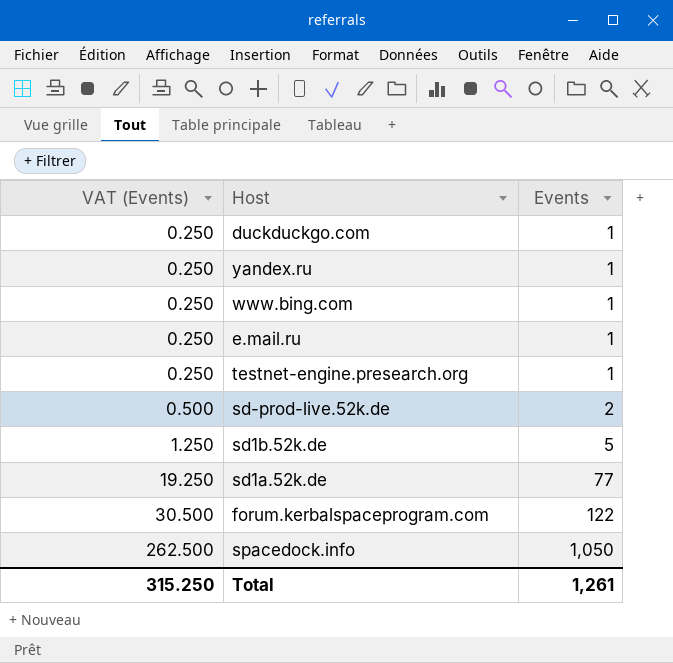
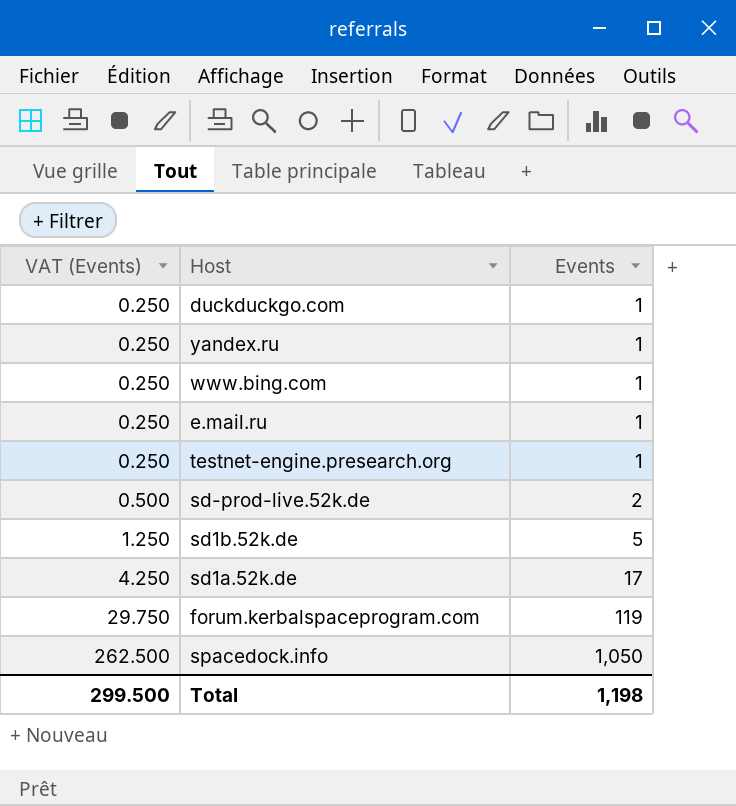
sd1a.52k.de | VAT (Events): 19.250 -> 4.250
sd1a.52k.de | Events: 77 -> 17
forum.kerbalspaceprogram.com | VAT (Events): 30.500 -> 29.750
forum.kerbalspaceprogram.com | Events: 122 -> 119
Total | VAT (Events): 315.250 -> 299.500
Total | Events: 1,261 -> 1,198

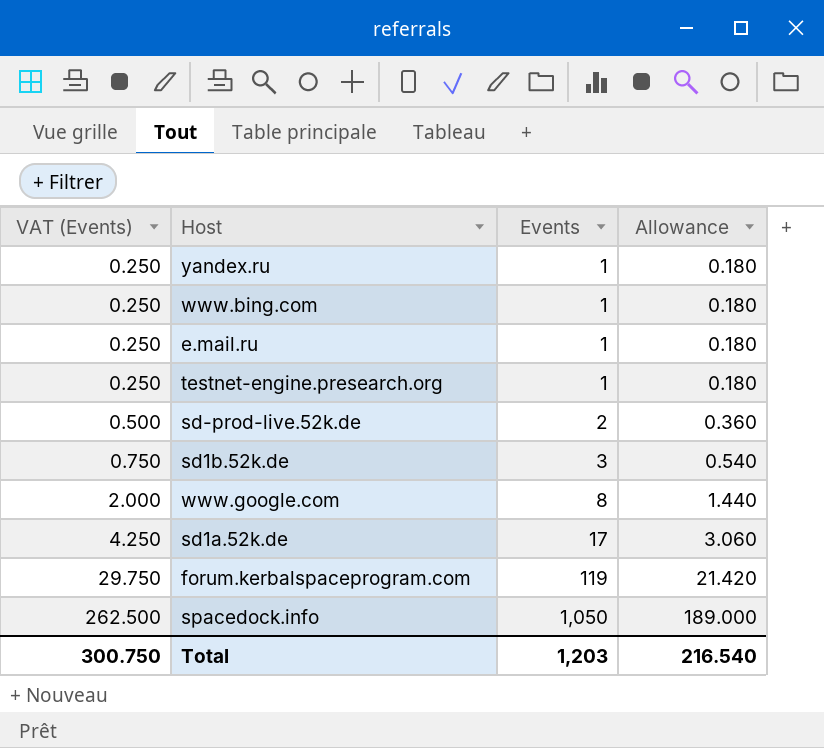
column Allowance | formula: none -> [Events] * 0.18
row duckduckgo.com: 0.250 | 1 -> none
sd1b.52k.de | VAT (Events): 1.250 -> 0.750
sd1b.52k.de | Events: 5 -> 3
row www.google.com: none -> 2.000 | 8 | 1.440
Total | VAT (Events): 299.500 -> 300.750
Total | Events: 1,198 -> 1,203

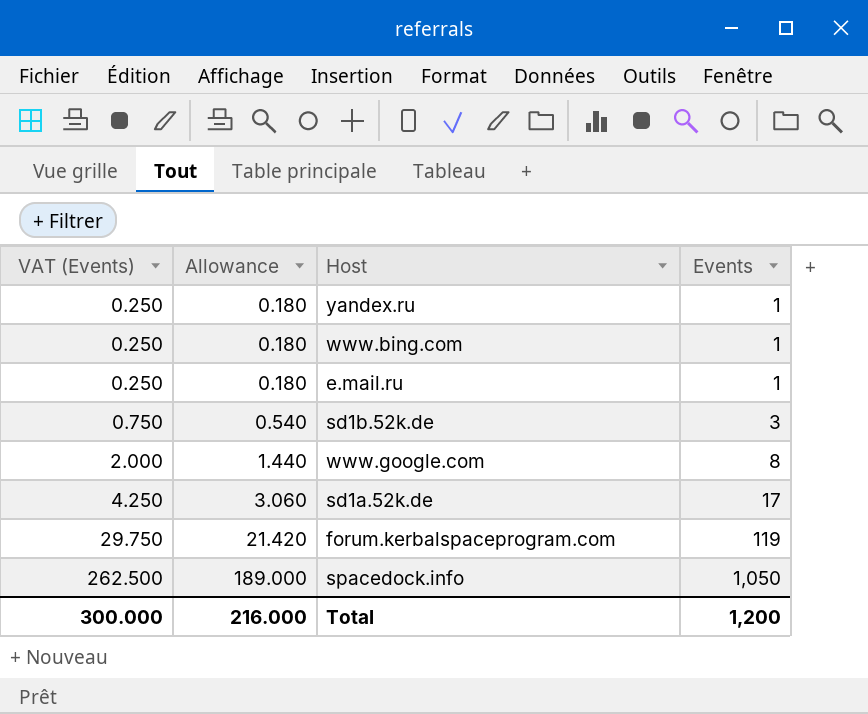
column Allowance | position: 4 -> 2
row testnet-engine.presearch.org: 0.250 | 1 | 0.180 -> none
row sd-prod-live.52k.de: 0.500 | 2 | 0.360 -> none
Total | VAT (Events): 300.750 -> 300.000
Total | Allowance: 216.540 -> 216.000
Total | Events: 1,203 -> 1,200

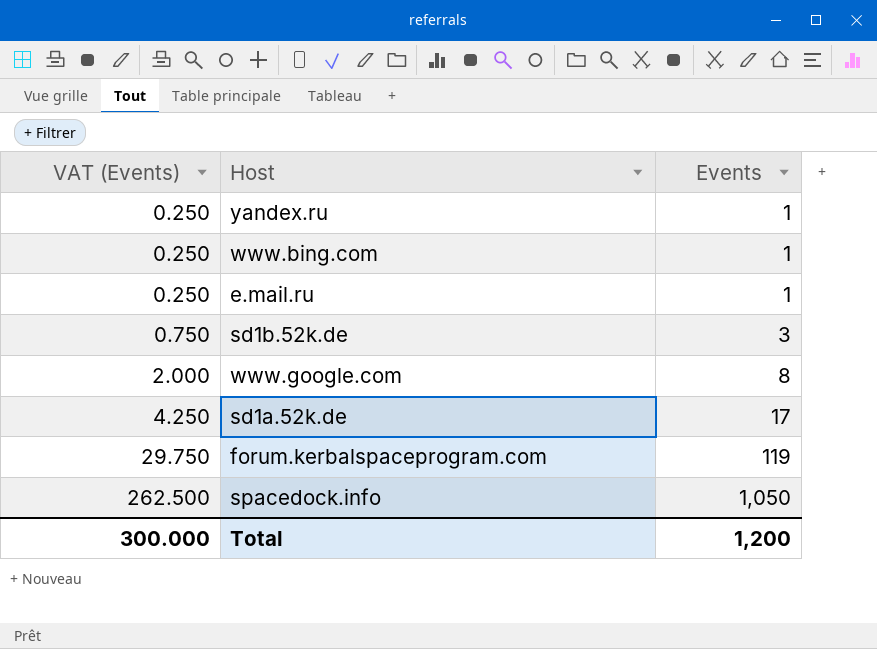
column Allowance | formula: [Events] * 0.18 -> none

